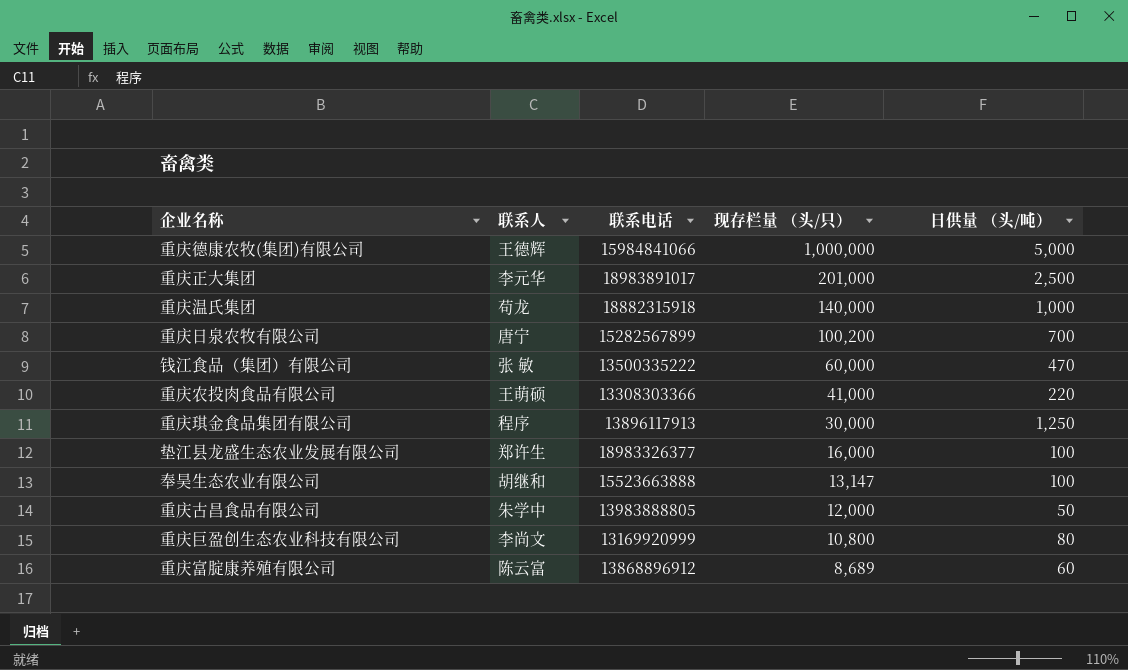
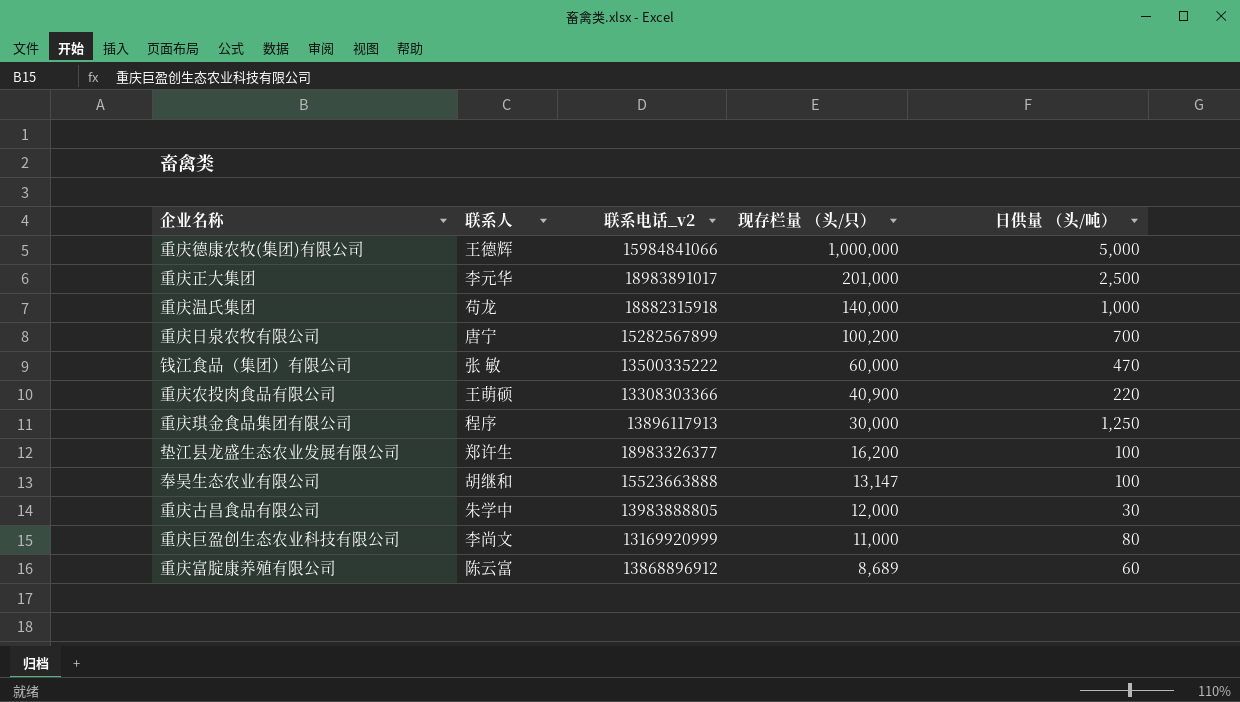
column name: 联系电话 -> 联系电话_v2
重庆农投肉食品有限公司 | 现存栏量 （头/只）: 41,000 -> 40,900
垫江县龙盛生态农业发展有限公司 | 现存栏量 （头/只）: 16,000 -> 16,200
重庆古昌食品有限公司 | 日供量 （头/吨）: 50 -> 30
重庆巨盈创生态农业科技有限公司 | 现存栏量 （头/只）: 10,800 -> 11,000

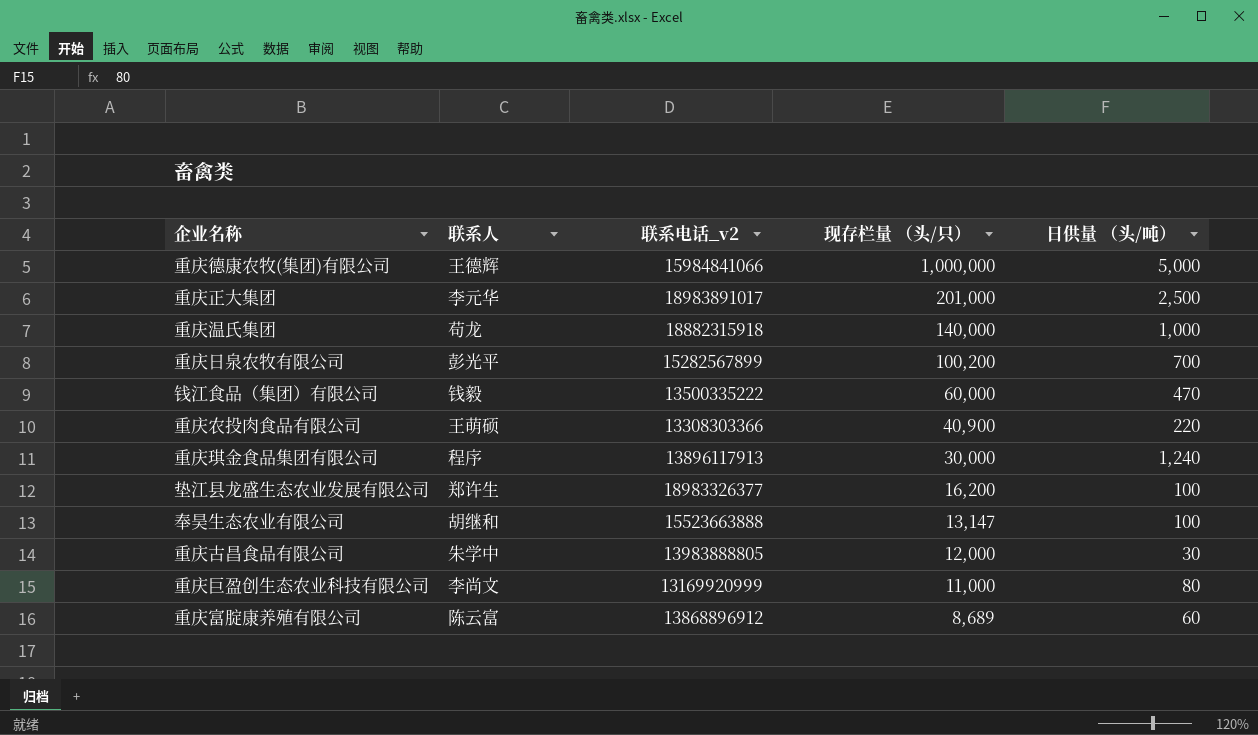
重庆日泉农牧有限公司 | 联系人: 唐宁 -> 彭光平
钱江食品（集团）有限公司 | 联系人: 张 敏 -> 钱毅
重庆琪金食品集团有限公司 | 日供量 （头/吨）: 1,250 -> 1,240

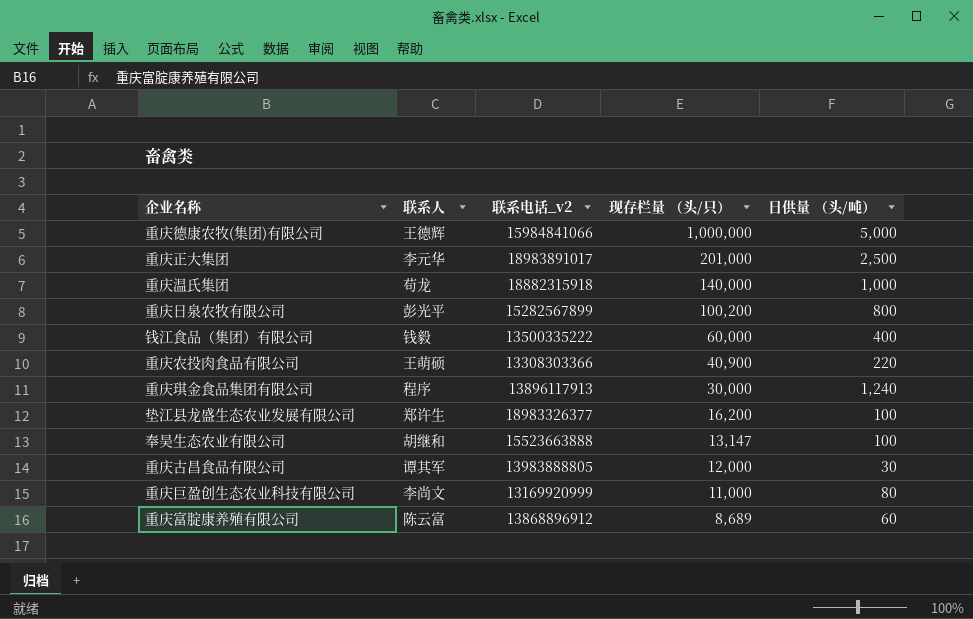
重庆日泉农牧有限公司 | 日供量 （头/吨）: 700 -> 800
钱江食品（集团）有限公司 | 日供量 （头/吨）: 470 -> 400
重庆古昌食品有限公司 | 联系人: 朱学中 -> 谭其军

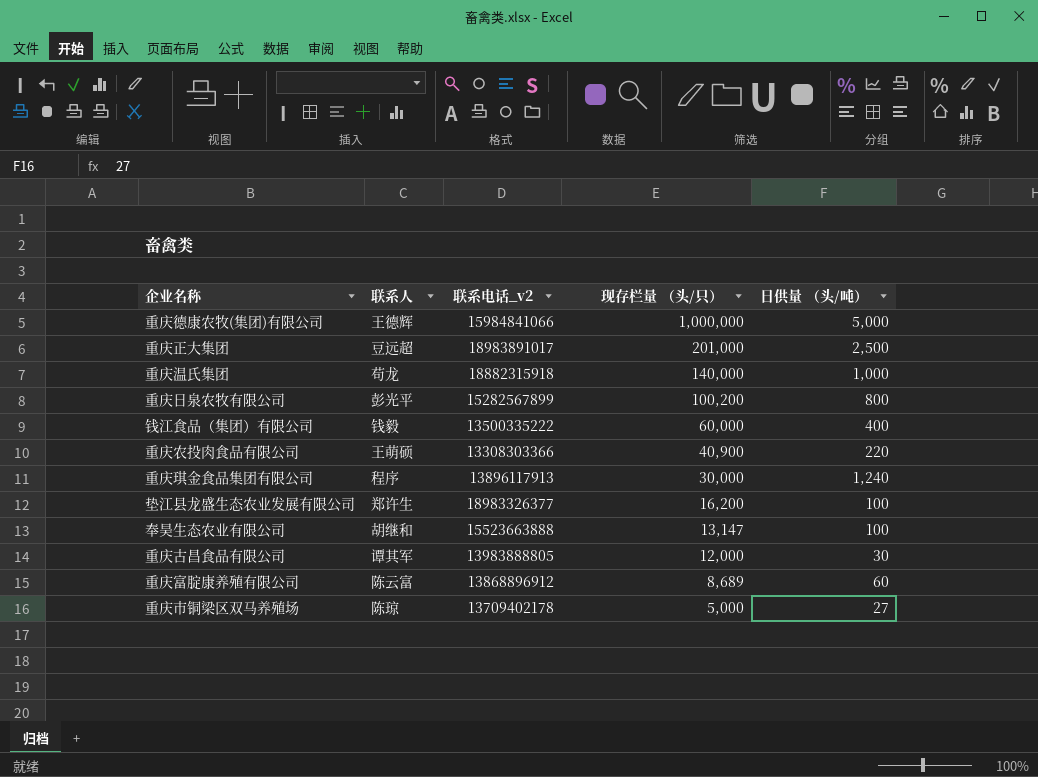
row 重庆巨盈创生态农业科技有限公司: 李尚文 | 13169920999 | 11,000 | 80 -> none
重庆正大集团 | 联系人: 李元华 -> 豆远超
row 重庆市铜梁区双马养殖场: none -> 陈琼 | 13709402178 | 5,000 | 27

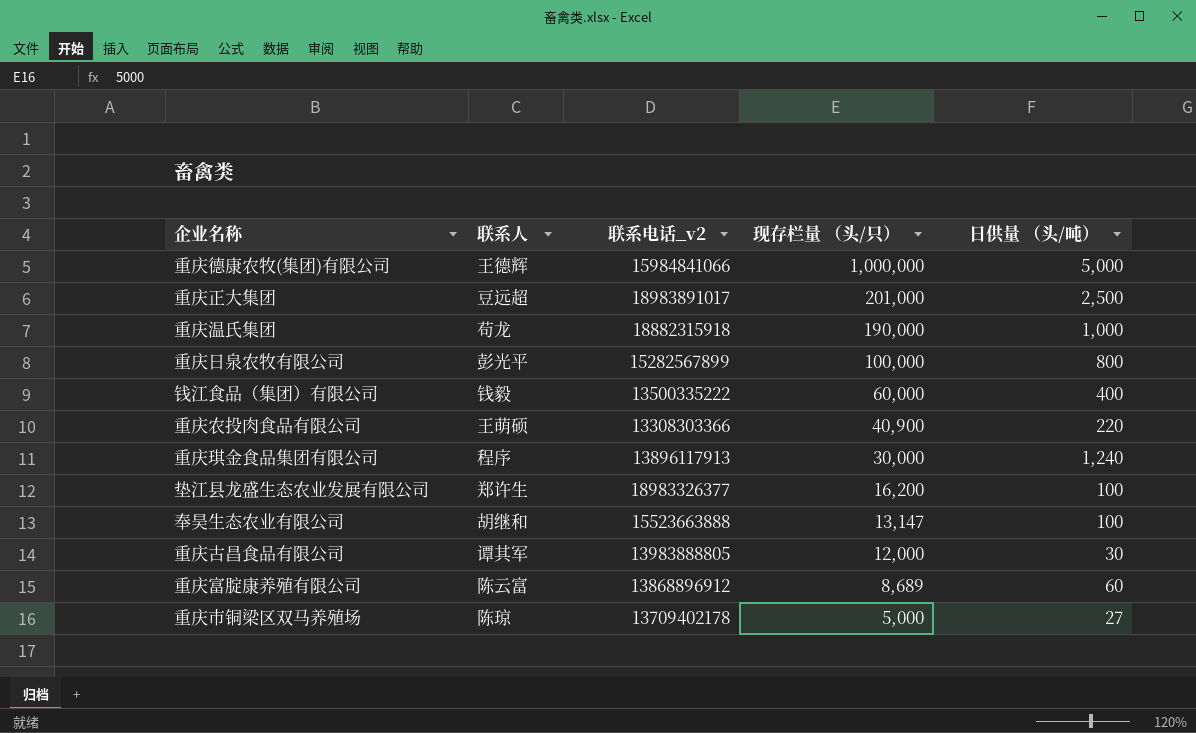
重庆温氏集团 | 现存栏量 （头/只）: 140,000 -> 190,000
重庆日泉农牧有限公司 | 现存栏量 （头/只）: 100,200 -> 100,000

